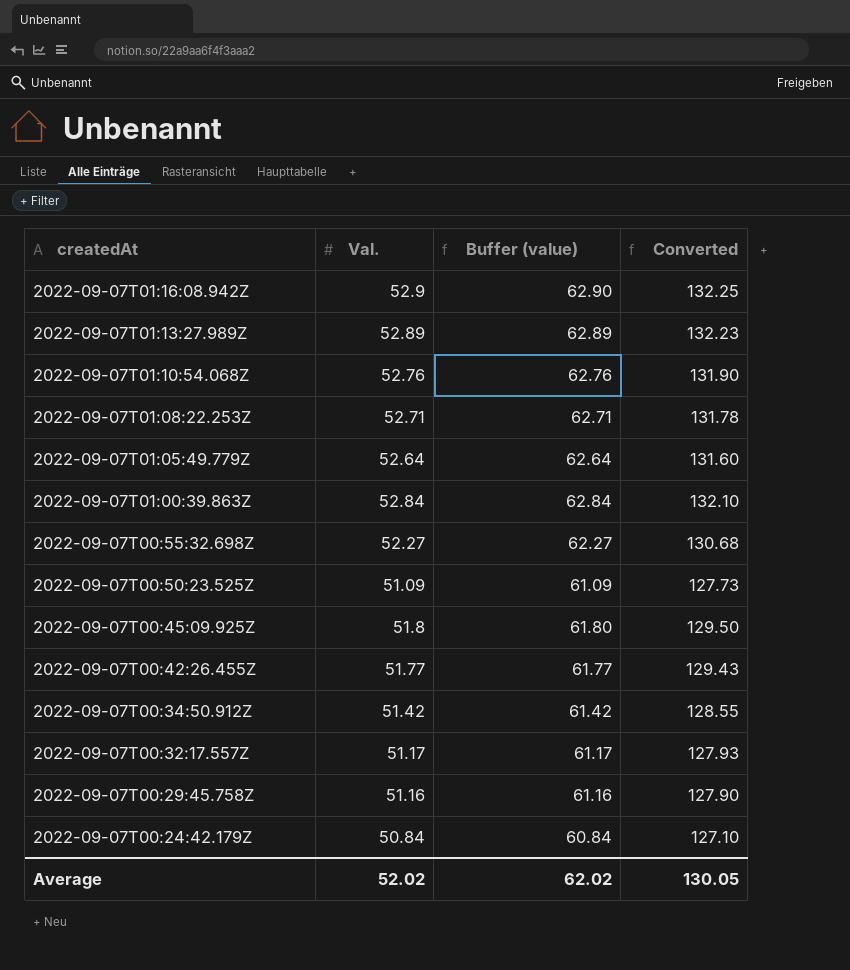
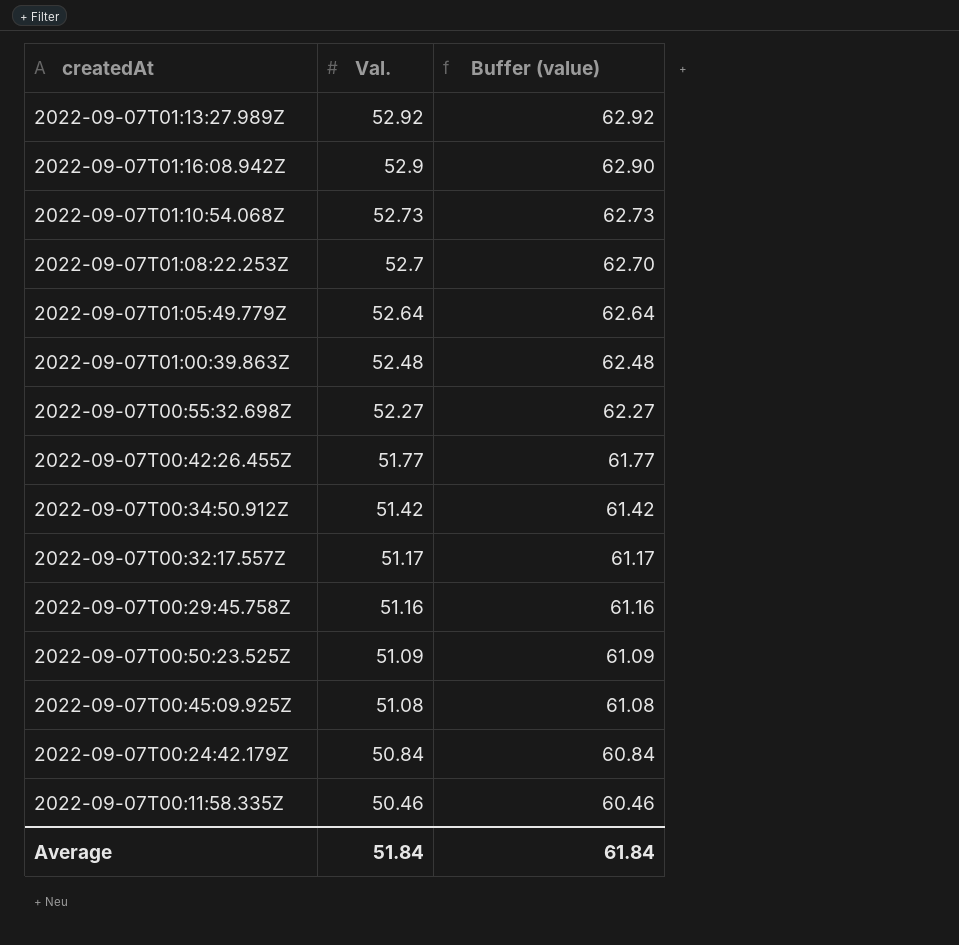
row order: createdAt descending -> Val. descending
column Converted | formula: [Val.] * 2.5 -> none
2022-09-07T01:13:27.989Z | Val.: 52.89 -> 52.92
2022-09-07T01:13:27.989Z | Buffer (value): 62.89 -> 62.92
2022-09-07T01:10:54.068Z | Val.: 52.76 -> 52.73
2022-09-07T01:10:54.068Z | Buffer (value): 62.76 -> 62.73
2022-09-07T01:08:22.253Z | Val.: 52.71 -> 52.7
2022-09-07T01:08:22.253Z | Buffer (value): 62.71 -> 62.70
2022-09-07T01:00:39.863Z | Val.: 52.84 -> 52.48
2022-09-07T01:00:39.863Z | Buffer (value): 62.84 -> 62.48
2022-09-07T00:45:09.925Z | Val.: 51.8 -> 51.08
2022-09-07T00:45:09.925Z | Buffer (value): 61.80 -> 61.08
row 2022-09-07T00:11:58.335Z: none -> 50.46 | 60.46
Average | Val.: 52.02 -> 51.84
Average | Buffer (value): 62.02 -> 61.84

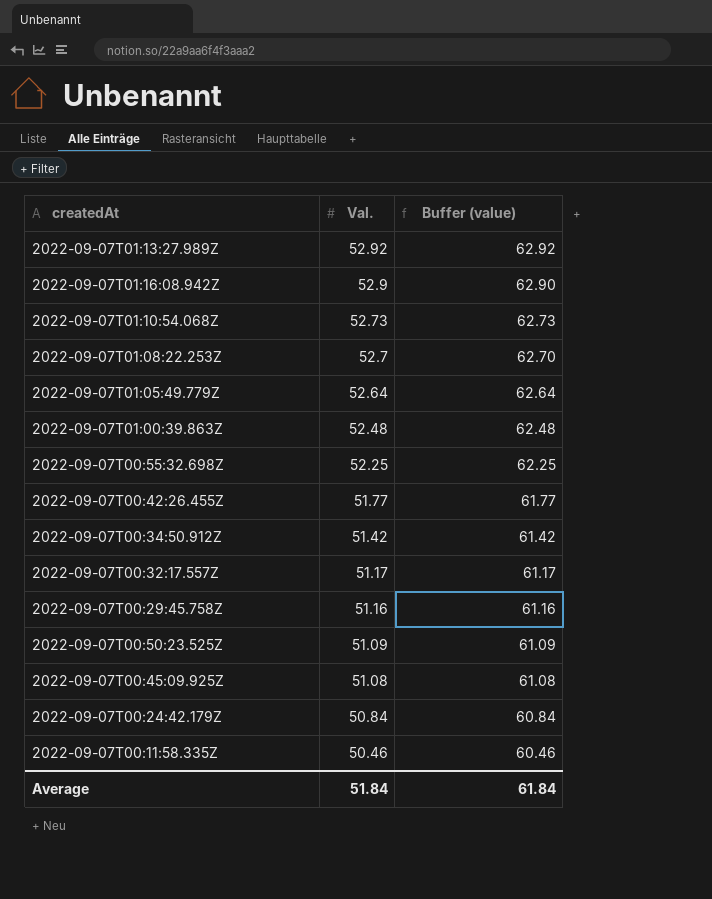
2022-09-07T00:55:32.698Z | Val.: 52.27 -> 52.25
2022-09-07T00:55:32.698Z | Buffer (value): 62.27 -> 62.25

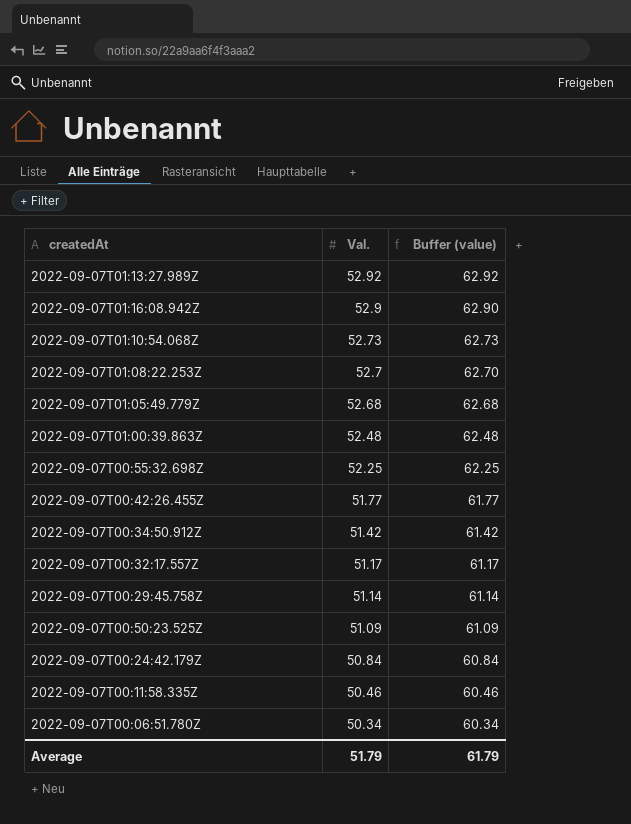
row 2022-09-07T00:45:09.925Z: 51.08 | 61.08 -> none
2022-09-07T01:05:49.779Z | Val.: 52.64 -> 52.68
2022-09-07T01:05:49.779Z | Buffer (value): 62.64 -> 62.68
2022-09-07T00:29:45.758Z | Val.: 51.16 -> 51.14
2022-09-07T00:29:45.758Z | Buffer (value): 61.16 -> 61.14
row 2022-09-07T00:06:51.780Z: none -> 50.34 | 60.34
Average | Val.: 51.84 -> 51.79
Average | Buffer (value): 61.84 -> 61.79

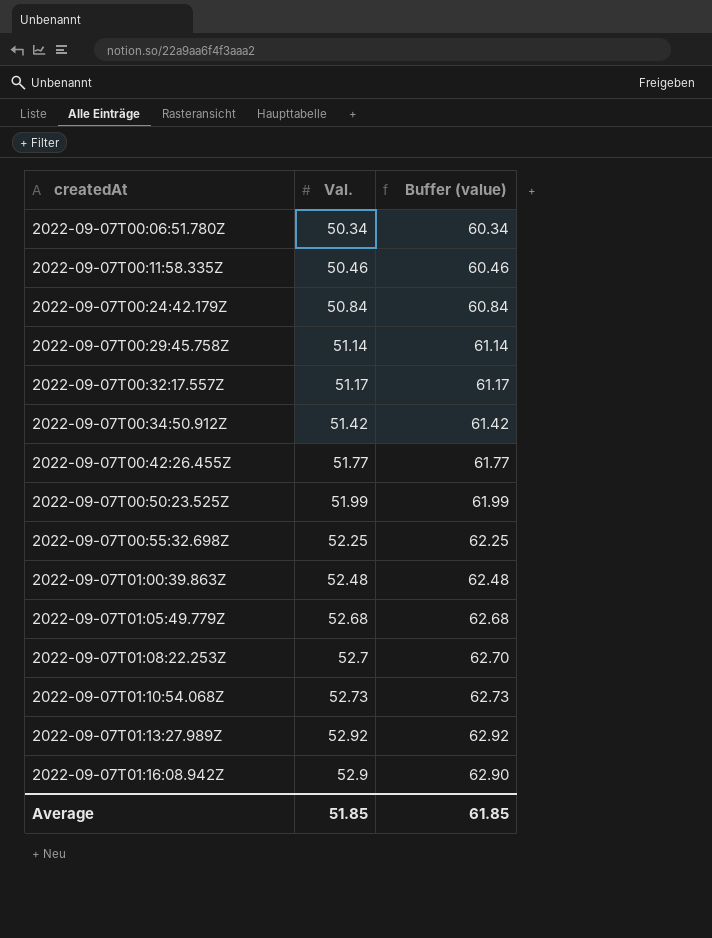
row order: Val. descending -> createdAt ascending
2022-09-07T00:50:23.525Z | Val.: 51.09 -> 51.99
2022-09-07T00:50:23.525Z | Buffer (value): 61.09 -> 61.99
Average | Val.: 51.79 -> 51.85
Average | Buffer (value): 61.79 -> 61.85

